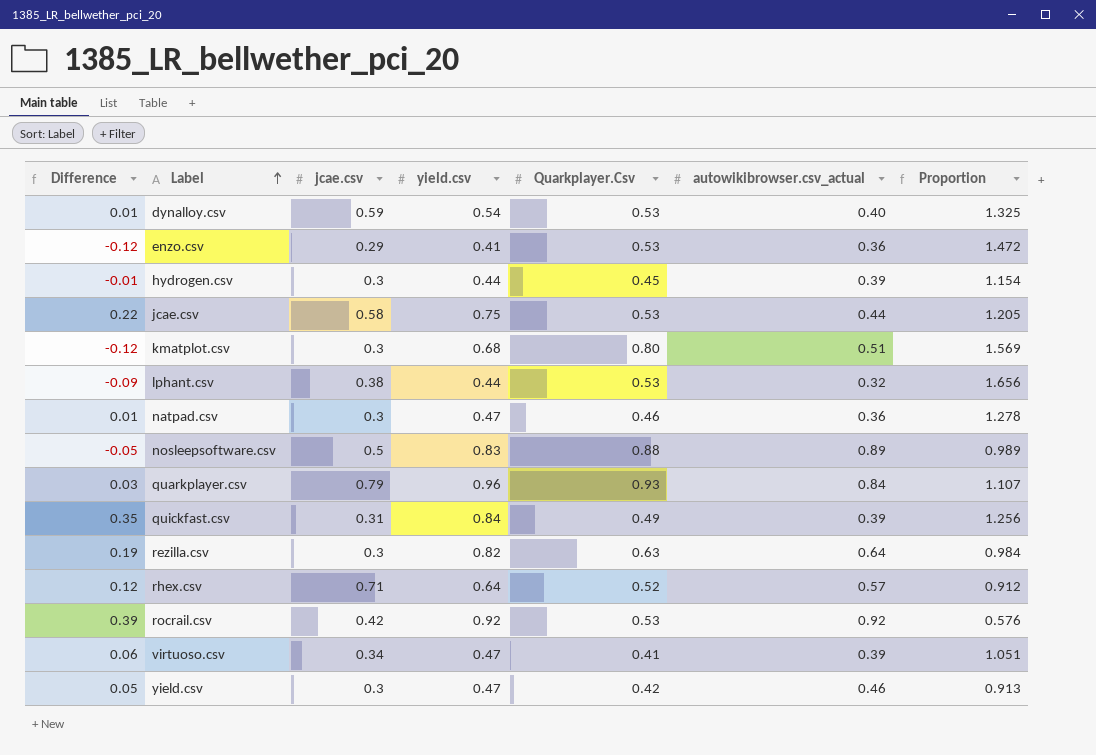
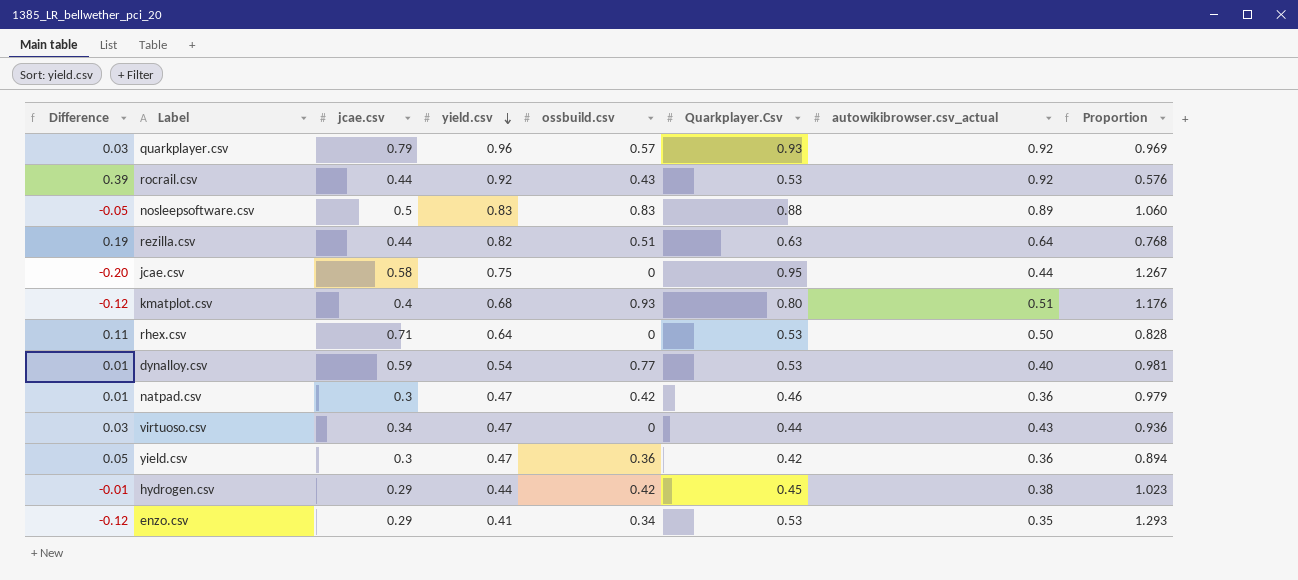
row order: Label ascending -> yield.csv descending
column ossbuild.csv | position: none -> 5
column Proportion | formula: [Quarkplayer.Csv] / [autowikibrowser.csv_actual] -> [Quarkplayer.Csv] / [yield.csv]
row lphant.csv: -0.09 | 0.38 | 0.44 | 0.53 | 0.32 | 1.656 -> none
row quickfast.csv: 0.35 | 0.31 | 0.84 | 0.49 | 0.39 | 1.256 -> none
quarkplayer.csv | autowikibrowser.csv_actual: 0.84 -> 0.92
rocrail.csv | jcae.csv: 0.42 -> 0.44
rezilla.csv | jcae.csv: 0.3 -> 0.44
jcae.csv | Difference: 0.22 -> -0.20
jcae.csv | Quarkplayer.Csv: 0.53 -> 0.95
kmatplot.csv | jcae.csv: 0.3 -> 0.4
rhex.csv | Difference: 0.12 -> 0.11
rhex.csv | Quarkplayer.Csv: 0.52 -> 0.53
rhex.csv | autowikibrowser.csv_actual: 0.57 -> 0.50
virtuoso.csv | Difference: 0.06 -> 0.03
virtuoso.csv | Quarkplayer.Csv: 0.41 -> 0.44
virtuoso.csv | autowikibrowser.csv_actual: 0.39 -> 0.43
yield.csv | autowikibrowser.csv_actual: 0.46 -> 0.36
hydrogen.csv | jcae.csv: 0.3 -> 0.29
hydrogen.csv | autowikibrowser.csv_actual: 0.39 -> 0.38
enzo.csv | autowikibrowser.csv_actual: 0.36 -> 0.35

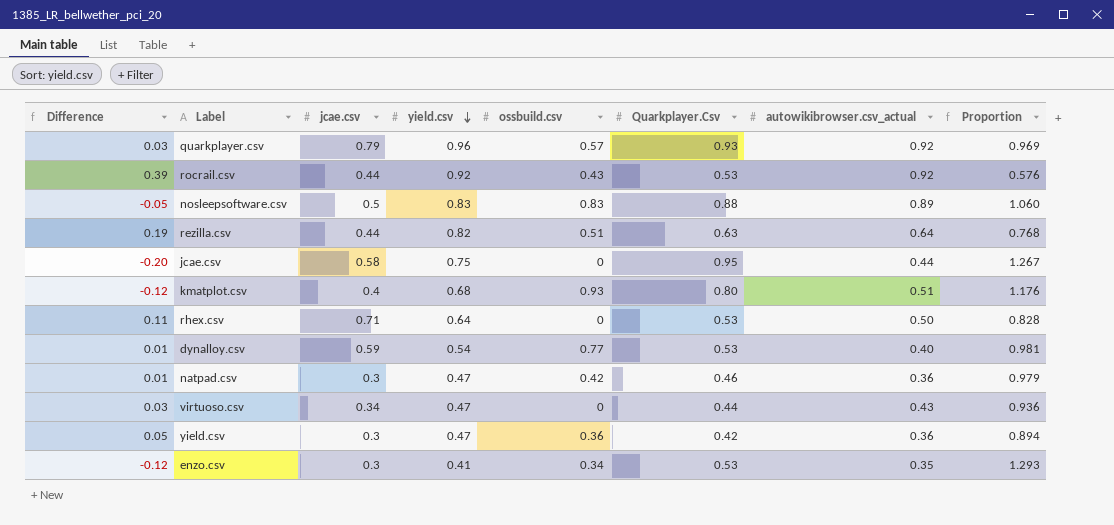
row hydrogen.csv: -0.01 | 0.29 | 0.44 | 0.42 | 0.45 | 0.38 | 1.023 -> none
enzo.csv | jcae.csv: 0.29 -> 0.3

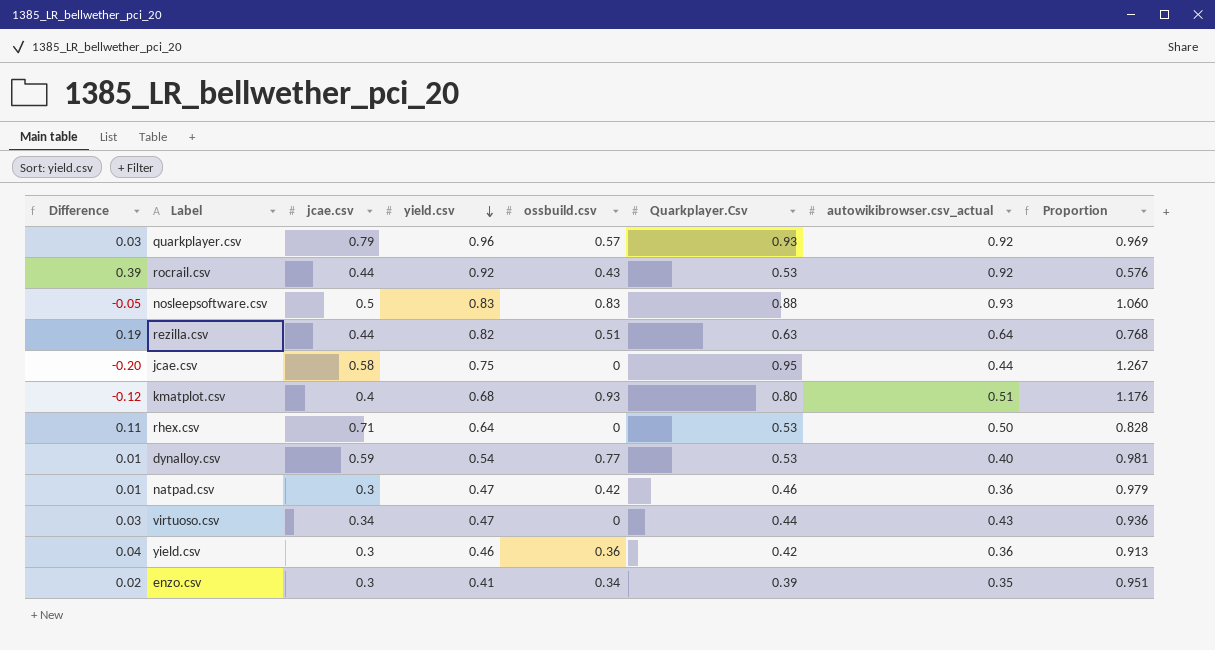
nosleepsoftware.csv | autowikibrowser.csv_actual: 0.89 -> 0.93
yield.csv | Difference: 0.05 -> 0.04
yield.csv | yield.csv: 0.47 -> 0.46
yield.csv | Proportion: 0.894 -> 0.913
enzo.csv | Difference: -0.12 -> 0.02
enzo.csv | Quarkplayer.Csv: 0.53 -> 0.39
enzo.csv | Proportion: 1.293 -> 0.951

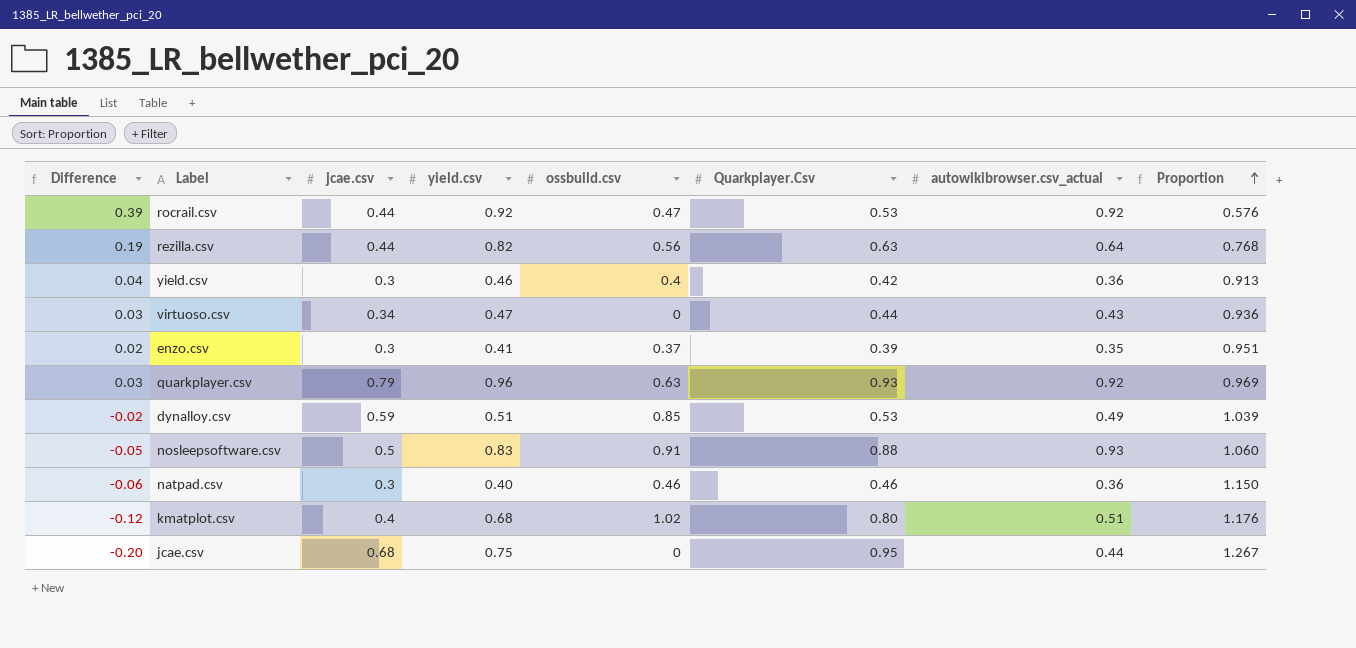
row order: yield.csv descending -> Proportion ascending
row rhex.csv: 0.11 | 0.71 | 0.64 | 0 | 0.53 | 0.50 | 0.828 -> none
rocrail.csv | ossbuild.csv: 0.43 -> 0.47
rezilla.csv | ossbuild.csv: 0.51 -> 0.56
yield.csv | ossbuild.csv: 0.36 -> 0.4
enzo.csv | ossbuild.csv: 0.34 -> 0.37
quarkplayer.csv | ossbuild.csv: 0.57 -> 0.63
dynalloy.csv | Difference: 0.01 -> -0.02
dynalloy.csv | yield.csv: 0.54 -> 0.51
dynalloy.csv | ossbuild.csv: 0.77 -> 0.85
dynalloy.csv | autowikibrowser.csv_actual: 0.40 -> 0.49
dynalloy.csv | Proportion: 0.981 -> 1.039
nosleepsoftware.csv | ossbuild.csv: 0.83 -> 0.91
natpad.csv | Difference: 0.01 -> -0.06
natpad.csv | yield.csv: 0.47 -> 0.40
natpad.csv | ossbuild.csv: 0.42 -> 0.46
natpad.csv | Proportion: 0.979 -> 1.150
kmatplot.csv | ossbuild.csv: 0.93 -> 1.02
jcae.csv | jcae.csv: 0.58 -> 0.68

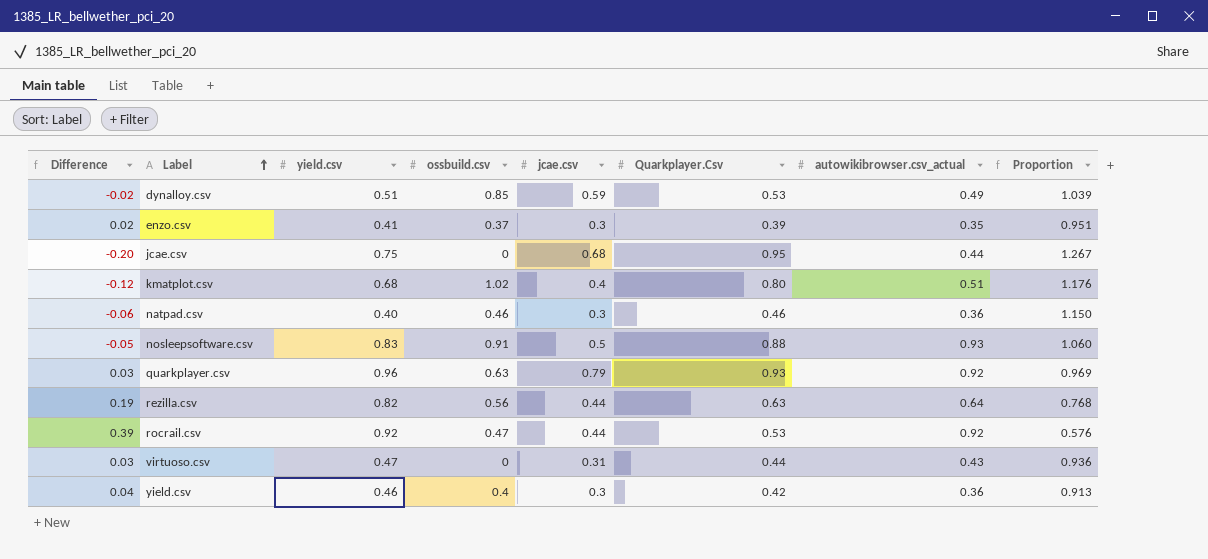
row order: Proportion ascending -> Label ascending
column jcae.csv | position: 3 -> 5
virtuoso.csv | jcae.csv: 0.34 -> 0.31

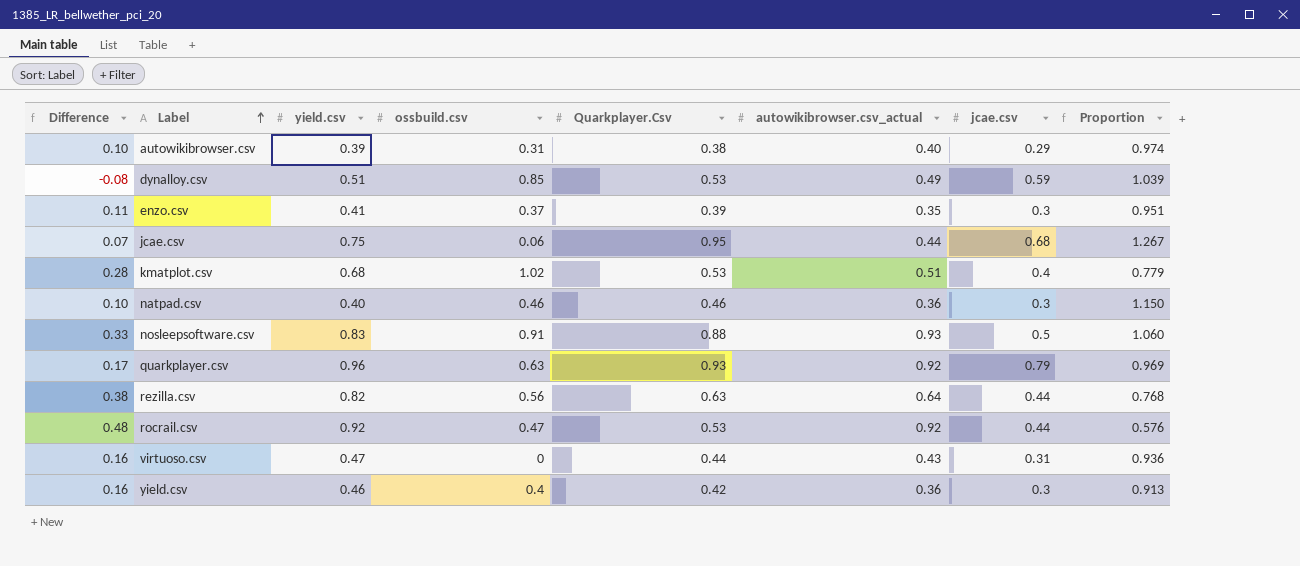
column Difference | formula: [yield.csv] - [Quarkplayer.Csv] -> [yield.csv] - [jcae.csv]
column jcae.csv | position: 5 -> 7
row autowikibrowser.csv: none -> 0.10 | 0.39 | 0.31 | 0.38 | 0.40 | 0.29 | 0.974
jcae.csv | ossbuild.csv: 0 -> 0.06
kmatplot.csv | Quarkplayer.Csv: 0.80 -> 0.53
kmatplot.csv | Proportion: 1.176 -> 0.779

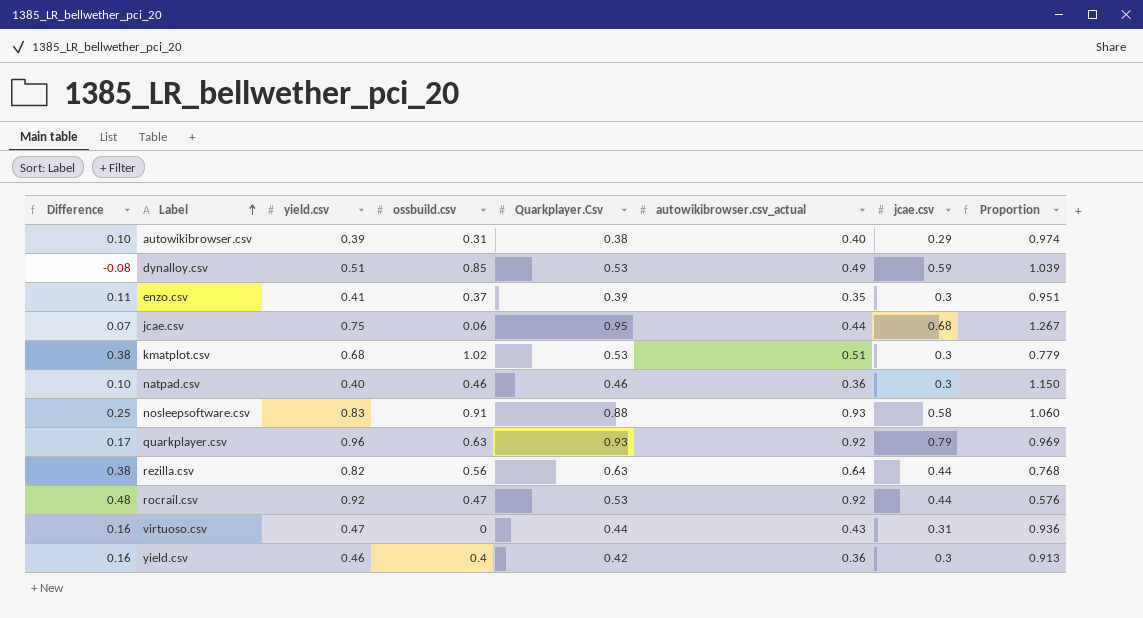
kmatplot.csv | Difference: 0.28 -> 0.38
kmatplot.csv | jcae.csv: 0.4 -> 0.3
nosleepsoftware.csv | Difference: 0.33 -> 0.25
nosleepsoftware.csv | jcae.csv: 0.5 -> 0.58

